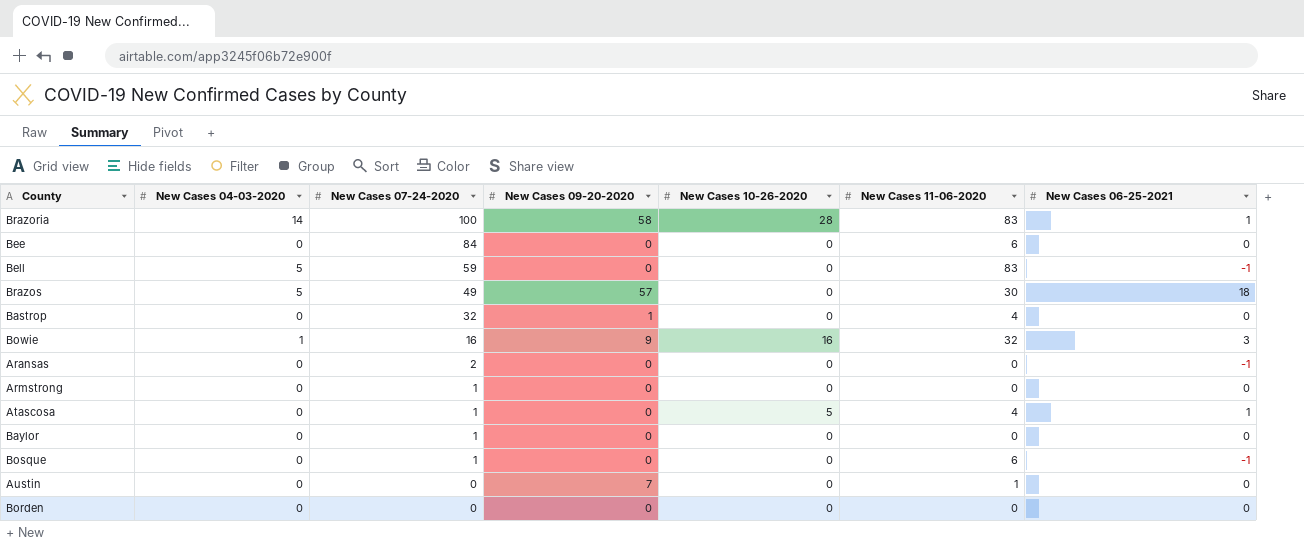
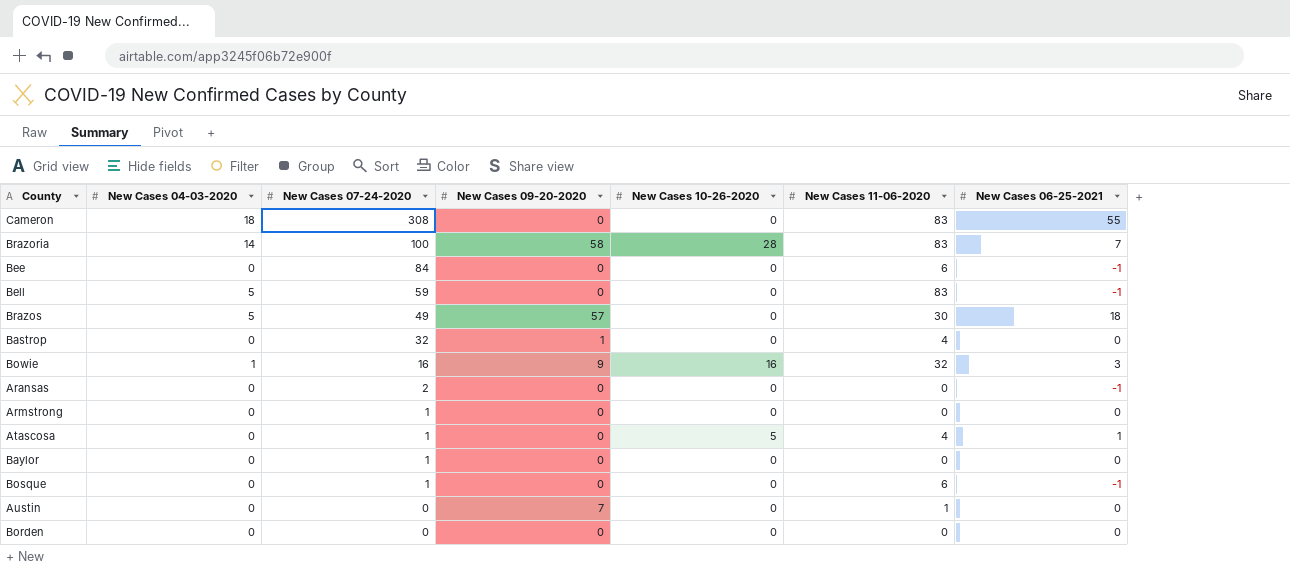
row Cameron: none -> 18 | 308 | 0 | 0 | 83 | 55
Brazoria | New Cases 06-25-2021: 1 -> 7
Bee | New Cases 06-25-2021: 0 -> -1

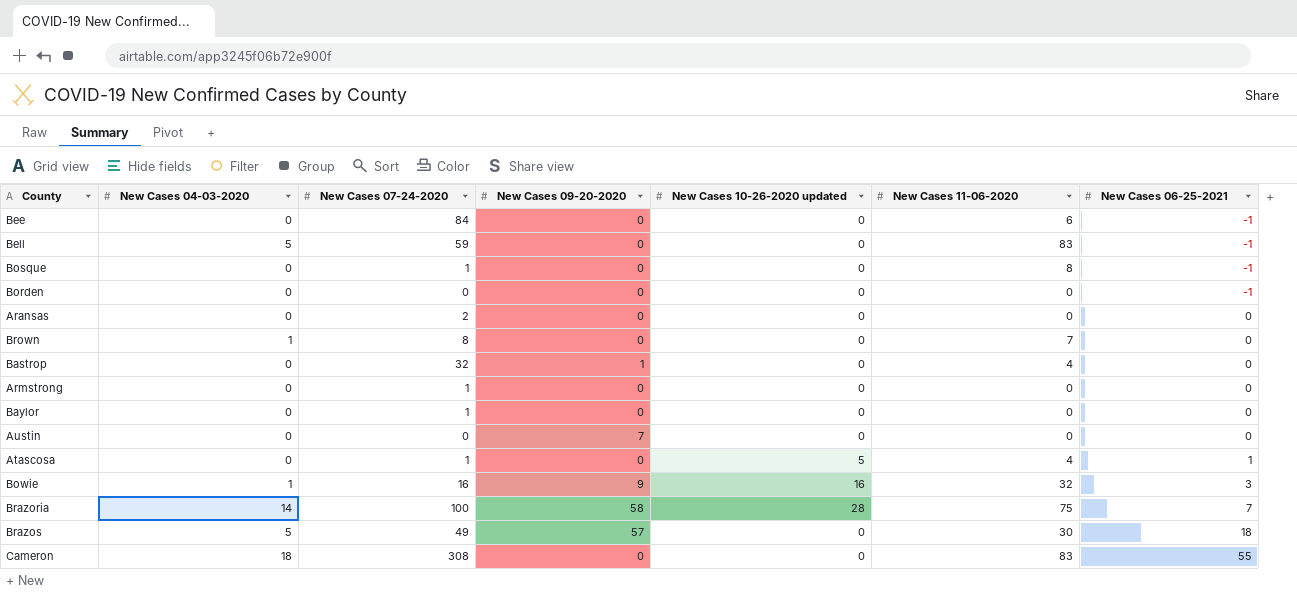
row order: New Cases 07-24-2020 descending -> New Cases 06-25-2021 ascending
column name: New Cases 10-26-2020 -> New Cases 10-26-2020 updated
Bosque | New Cases 11-06-2020: 6 -> 8
Borden | New Cases 06-25-2021: 0 -> -1
Aransas | New Cases 06-25-2021: -1 -> 0
row Brown: none -> 1 | 8 | 0 | 0 | 7 | 0
Austin | New Cases 11-06-2020: 1 -> 0
Brazoria | New Cases 11-06-2020: 83 -> 75

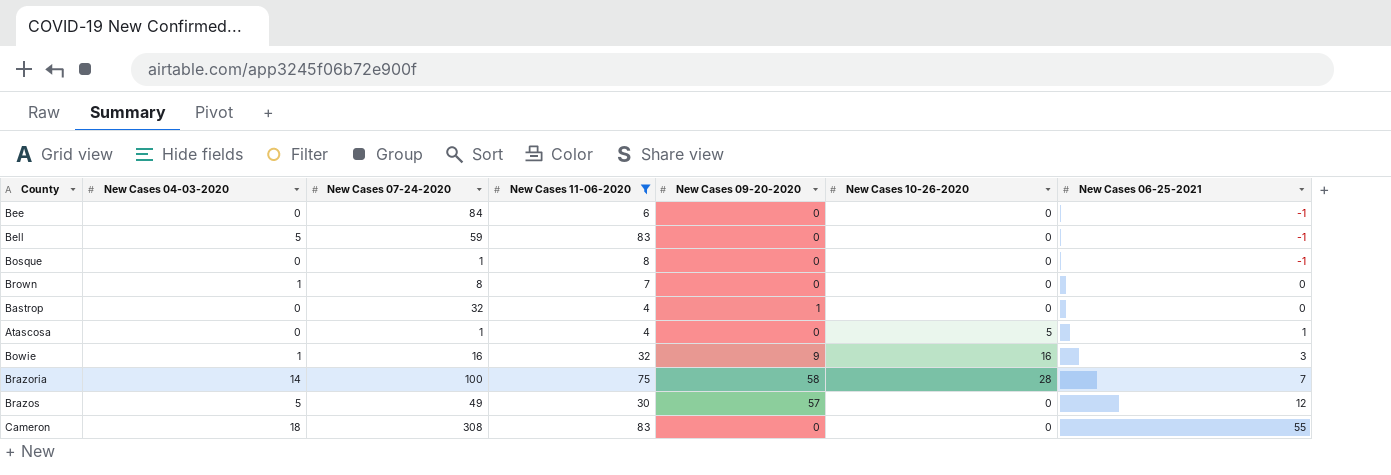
filter: none -> New Cases 11-06-2020 != 0
column New Cases 11-06-2020 | position: 6 -> 4
column name: New Cases 10-26-2020 updated -> New Cases 10-26-2020
Brazos | New Cases 06-25-2021: 18 -> 12

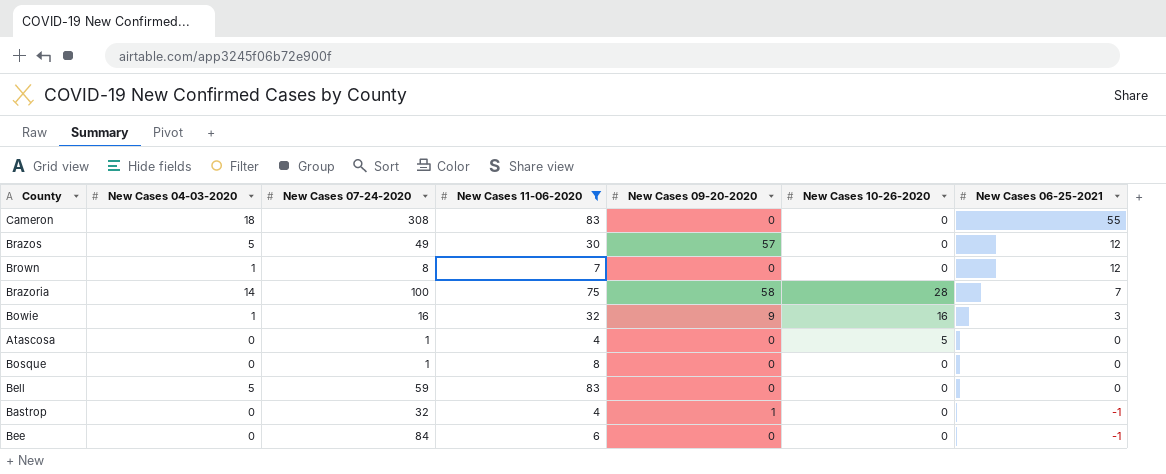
row order: New Cases 06-25-2021 ascending -> New Cases 06-25-2021 descending
Brown | New Cases 06-25-2021: 0 -> 12
Atascosa | New Cases 06-25-2021: 1 -> 0
Bosque | New Cases 06-25-2021: -1 -> 0
Bell | New Cases 06-25-2021: -1 -> 0
Bastrop | New Cases 06-25-2021: 0 -> -1

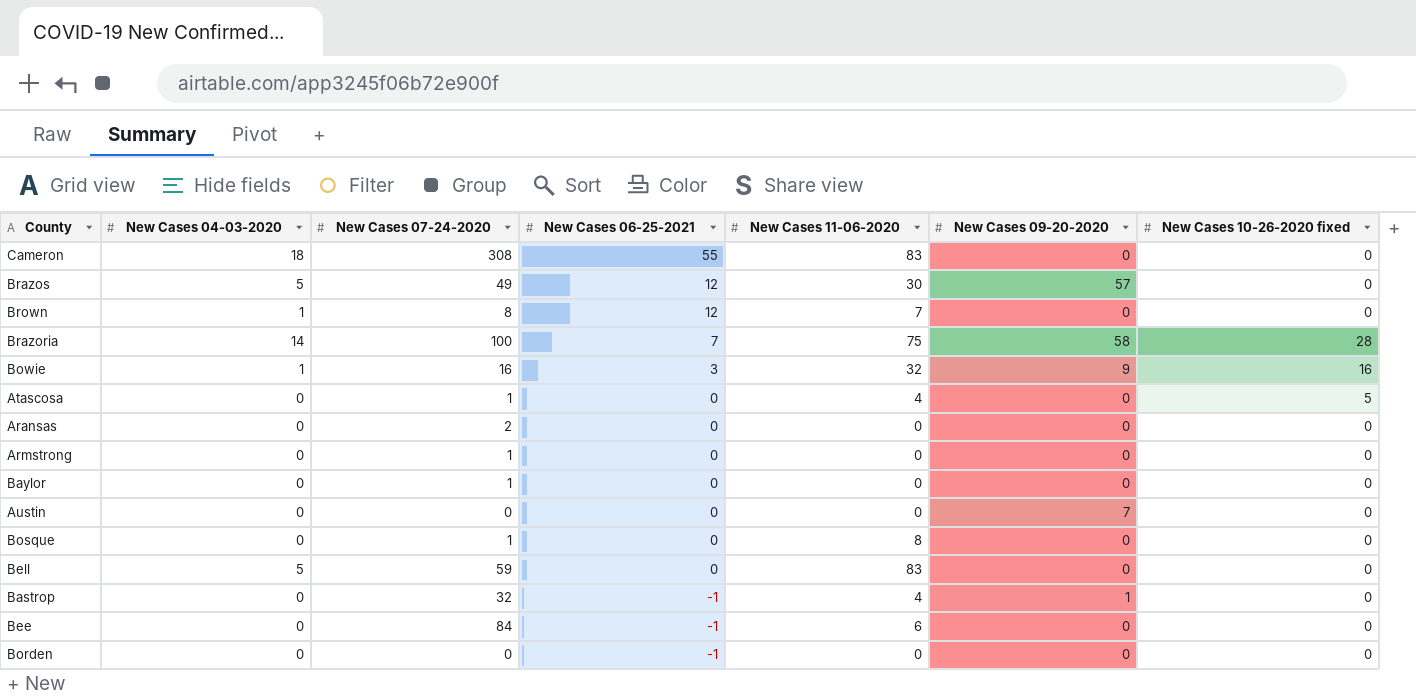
filter: New Cases 11-06-2020 != 0 -> none
column New Cases 06-25-2021 | position: 7 -> 4
column name: New Cases 10-26-2020 -> New Cases 10-26-2020 fixed

